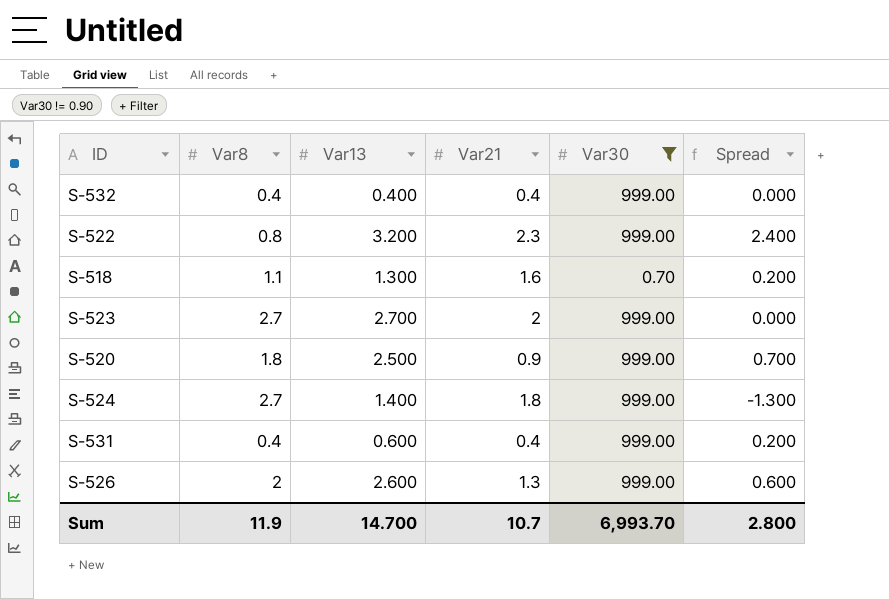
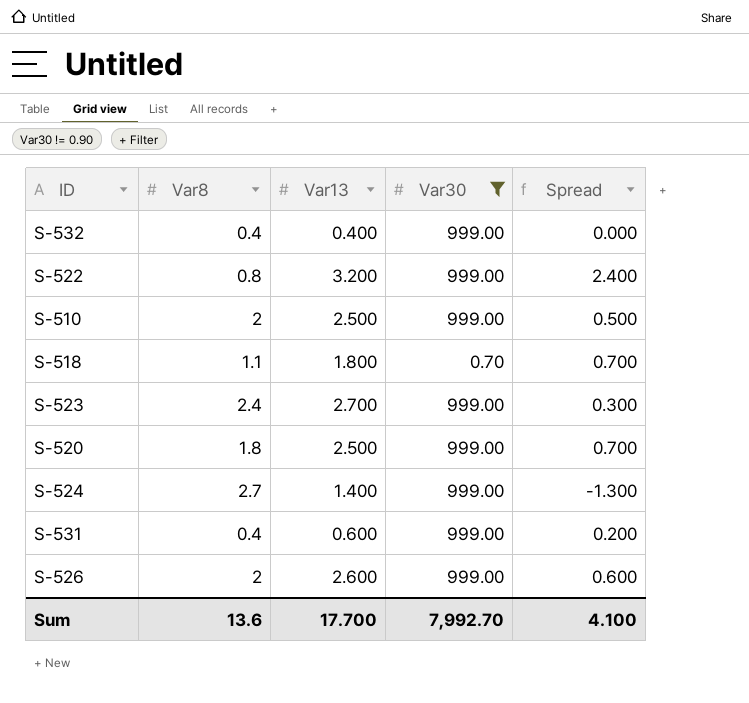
column Var21 | position: 4 -> none
row S-510: none -> 2 | 2.500 | 999.00 | 0.500
S-518 | Var13: 1.300 -> 1.800
S-518 | Spread: 0.200 -> 0.700
S-523 | Var8: 2.7 -> 2.4
S-523 | Spread: 0.000 -> 0.300
Sum | Var8: 11.9 -> 13.6
Sum | Var13: 14.700 -> 17.700
Sum | Var30: 6,993.70 -> 7,992.70
Sum | Spread: 2.800 -> 4.100

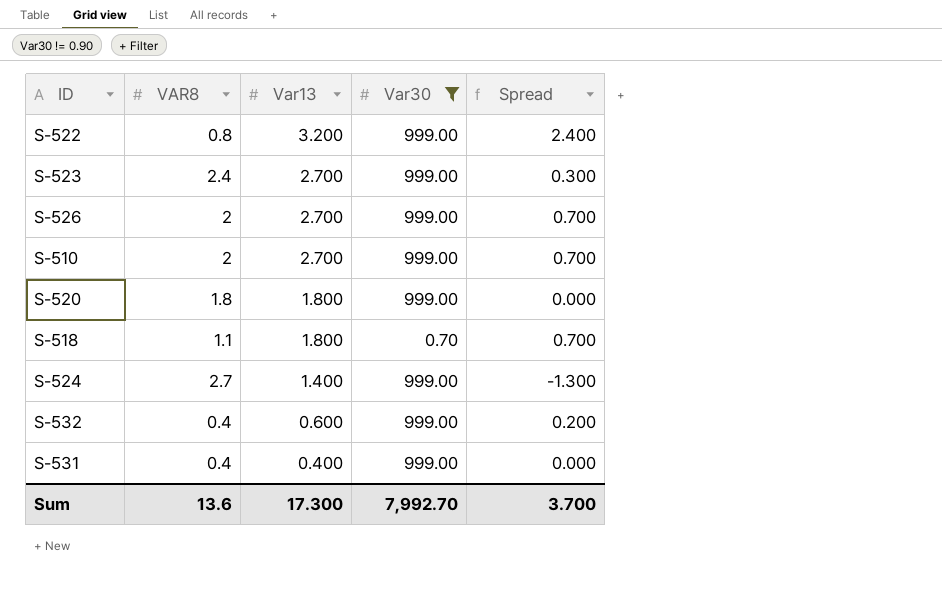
row order: none -> Var13 descending
column name: Var8 -> VAR8
S-526 | Var13: 2.600 -> 2.700
S-526 | Spread: 0.600 -> 0.700
S-510 | Var13: 2.500 -> 2.700
S-510 | Spread: 0.500 -> 0.700
S-520 | Var13: 2.500 -> 1.800
S-520 | Spread: 0.700 -> 0.000
S-532 | Var13: 0.400 -> 0.600
S-532 | Spread: 0.000 -> 0.200
S-531 | Var13: 0.600 -> 0.400
S-531 | Spread: 0.200 -> 0.000
Sum | Var13: 17.700 -> 17.300
Sum | Spread: 4.100 -> 3.700

